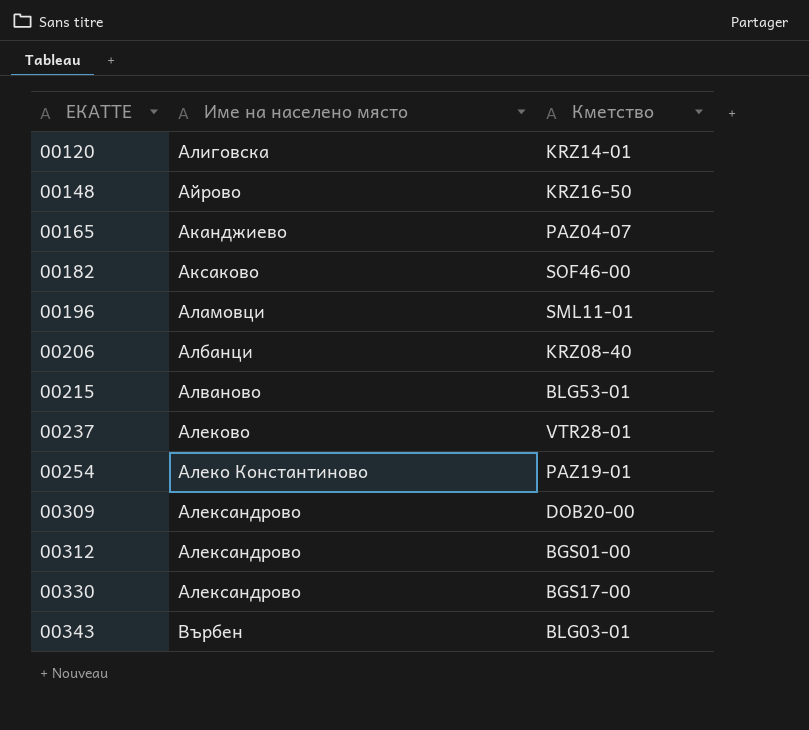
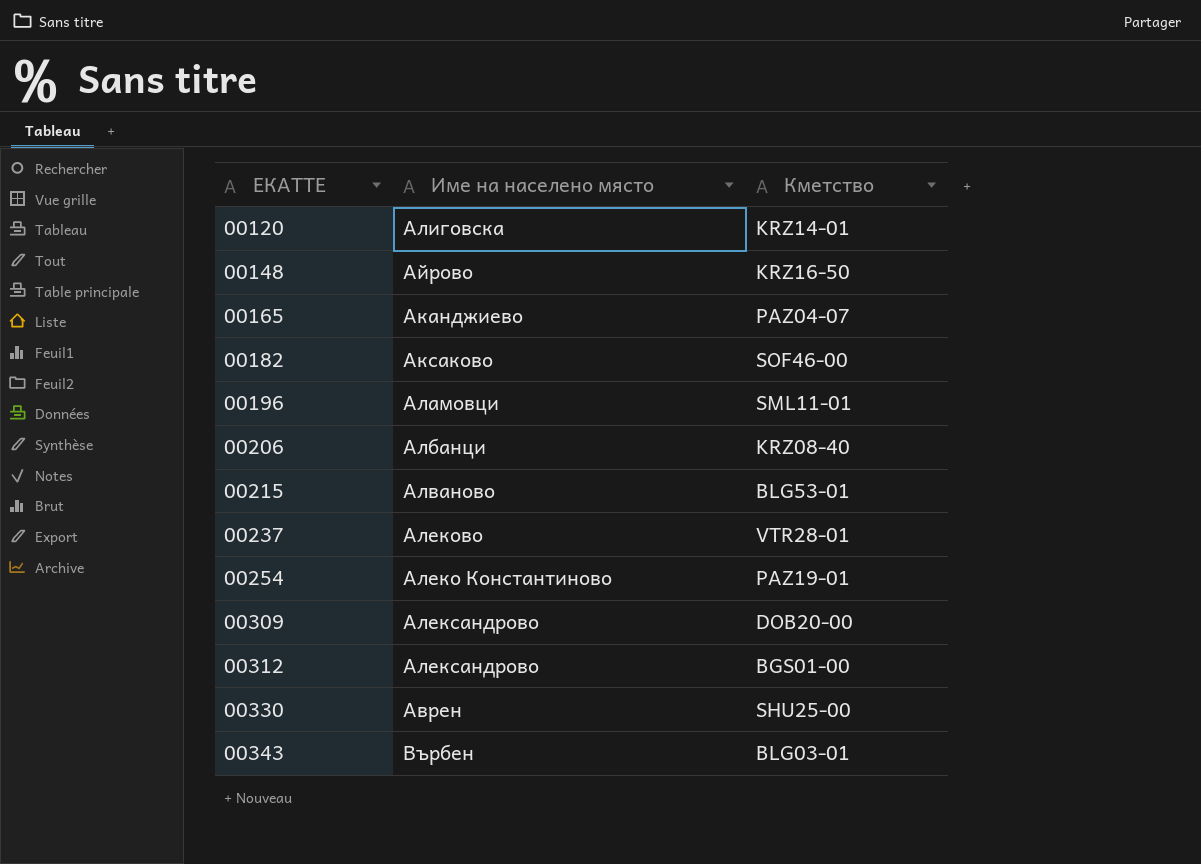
00330 | Име на населено място: Александрово -> Аврен
00330 | Кметство: BGS17-00 -> SHU25-00

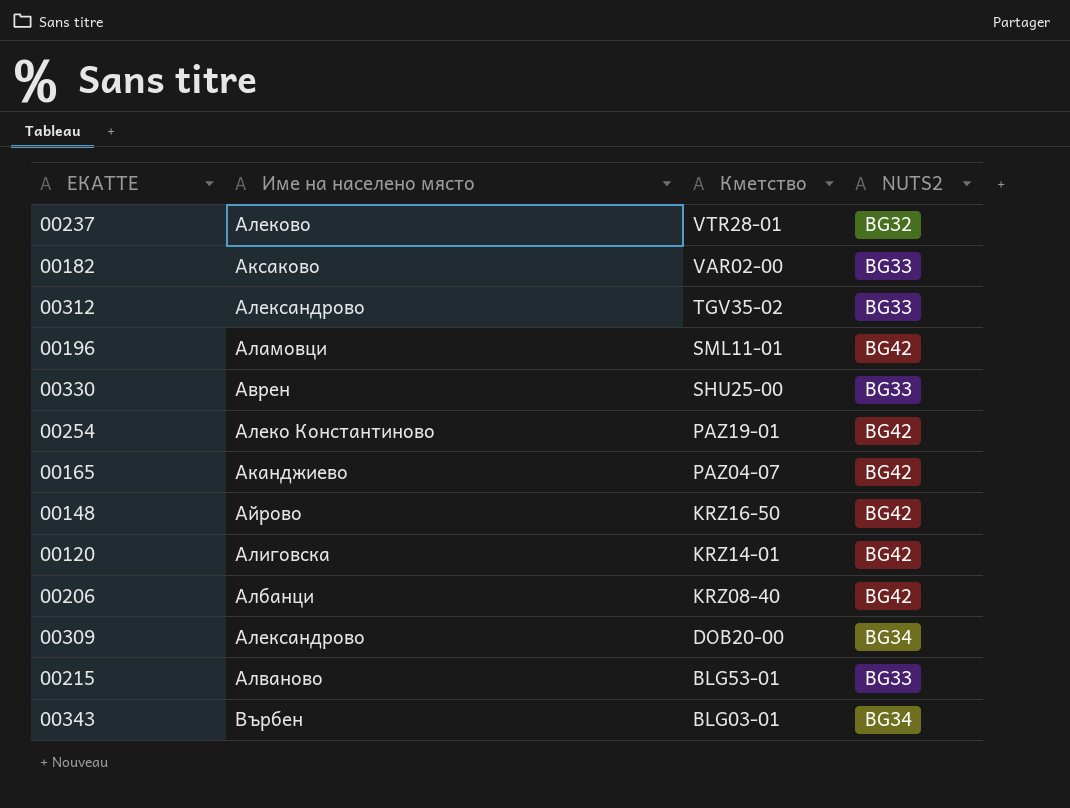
row order: ЕКАТТЕ ascending -> Кметство descending
column NUTS2 | position: none -> 4
00182 | Кметство: SOF46-00 -> VAR02-00
00312 | Кметство: BGS01-00 -> TGV35-02

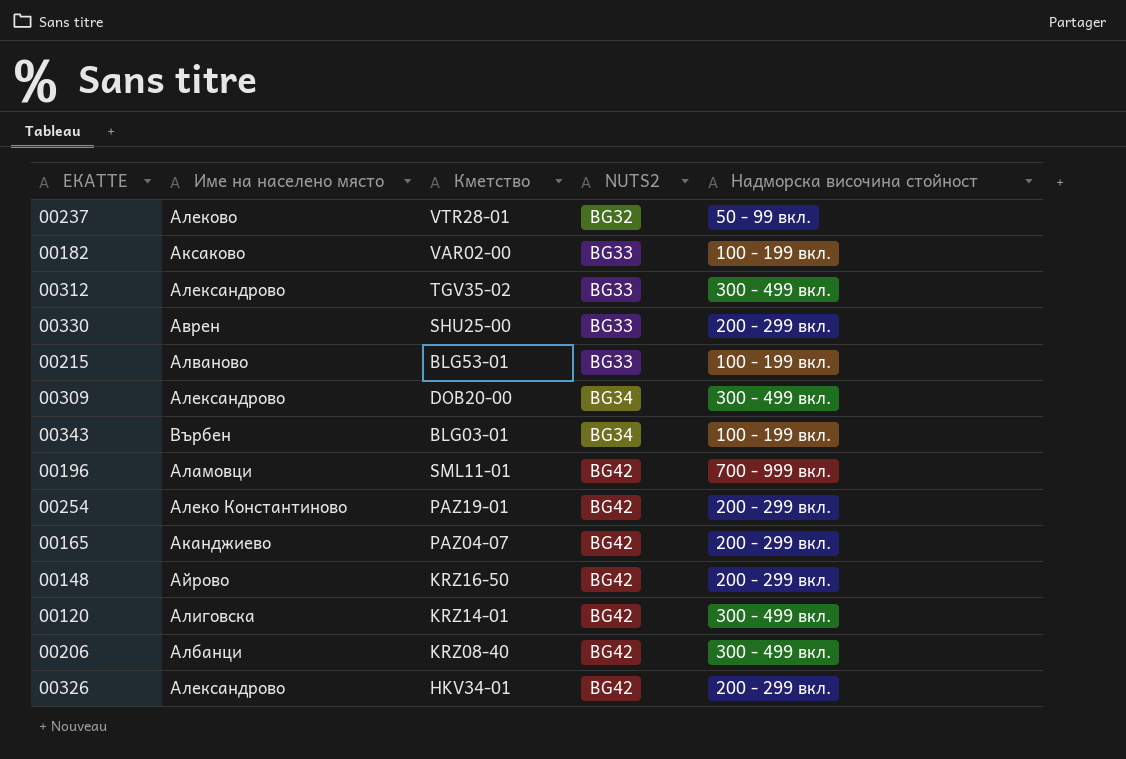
row order: Кметство descending -> NUTS2 ascending
column Надморска височина стойност | position: none -> 5
row 00326: none -> Александрово | HKV34-01 | BG42 | 200 - 299 вкл.

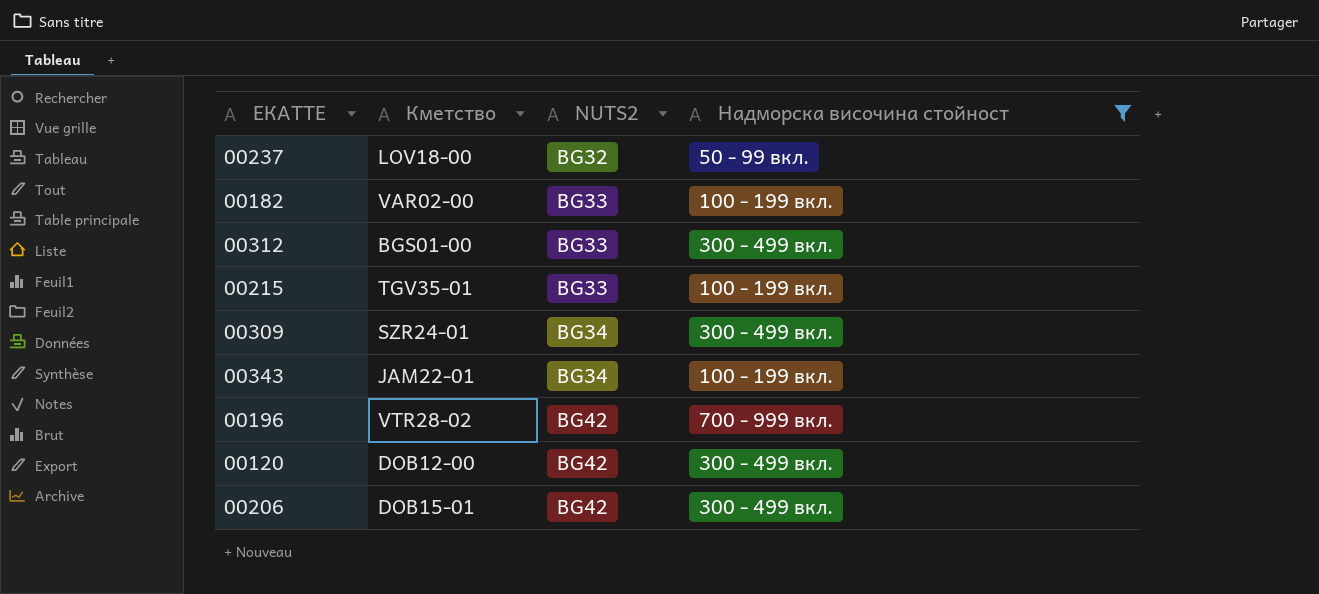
filter: none -> Надморска височина стойност != 200 - 299 вкл.
column Име на населено място | position: 2 -> none
00237 | Кметство: VTR28-01 -> LOV18-00
00312 | Кметство: TGV35-02 -> BGS01-00
00215 | Кметство: BLG53-01 -> TGV35-01
00309 | Кметство: DOB20-00 -> SZR24-01
00343 | Кметство: BLG03-01 -> JAM22-01
00196 | Кметство: SML11-01 -> VTR28-02
00120 | Кметство: KRZ14-01 -> DOB12-00
00206 | Кметство: KRZ08-40 -> DOB15-01

